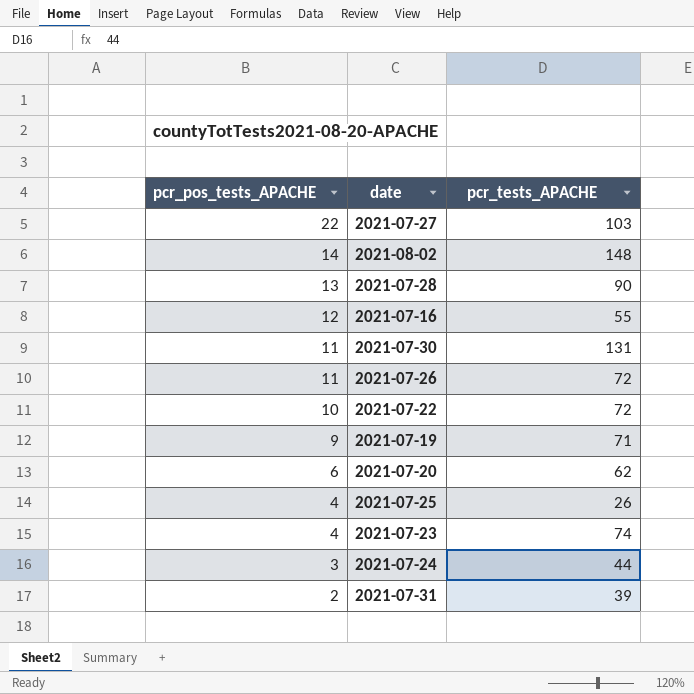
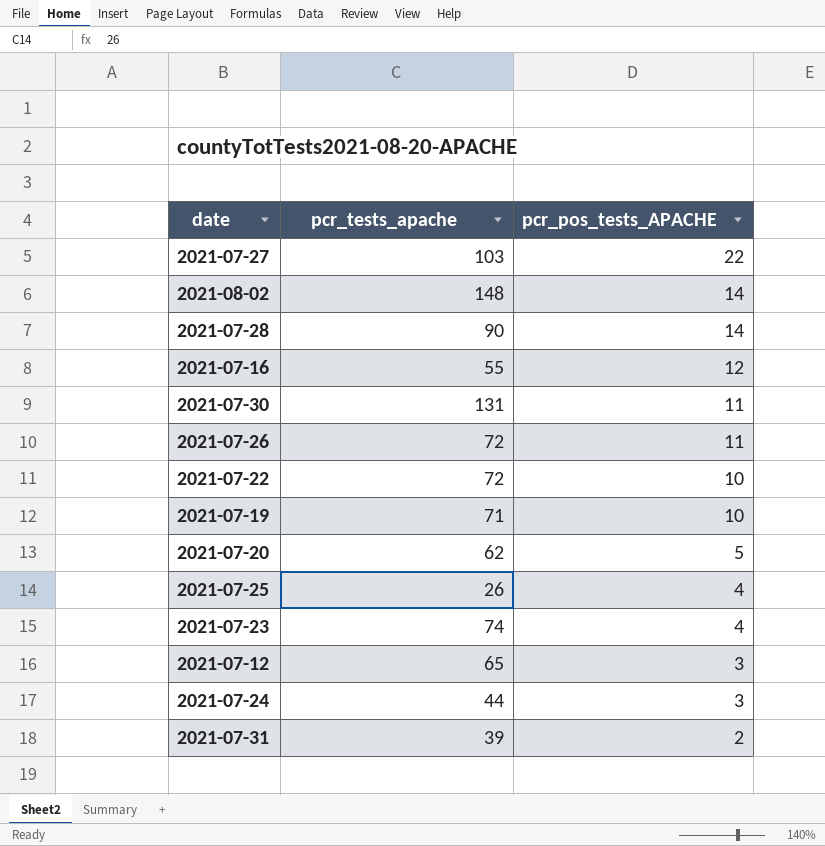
column name: pcr_tests_APACHE -> pcr_tests_apache
column pcr_pos_tests_APACHE | position: 1 -> 3
2021-07-28 | pcr_pos_tests_APACHE: 13 -> 14
2021-07-19 | pcr_pos_tests_APACHE: 9 -> 10
2021-07-20 | pcr_pos_tests_APACHE: 6 -> 5
row 2021-07-12: none -> 65 | 3

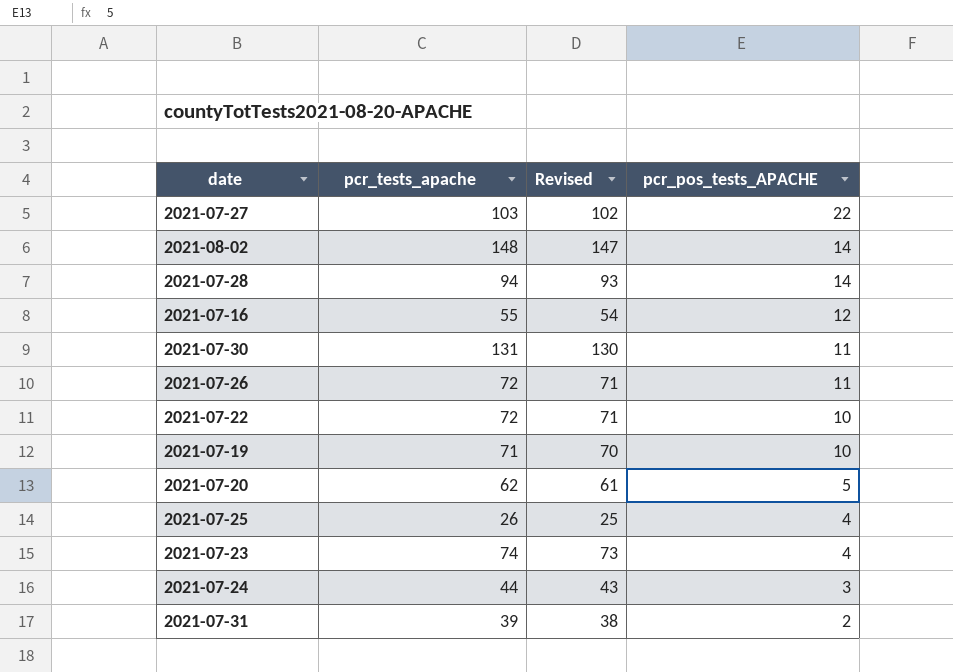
column Revised | formula: none -> [pcr_tests_apache] - 1
row 2021-07-12: 65 | 3 -> none
2021-07-28 | pcr_tests_apache: 90 -> 94

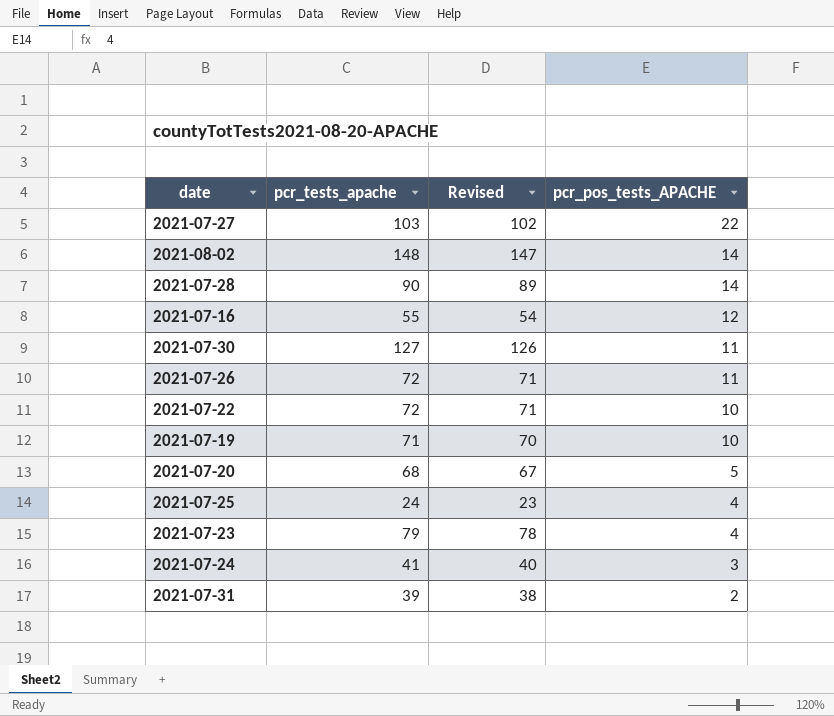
2021-07-28 | pcr_tests_apache: 94 -> 90
2021-07-28 | Revised: 93 -> 89
2021-07-30 | pcr_tests_apache: 131 -> 127
2021-07-30 | Revised: 130 -> 126
2021-07-20 | pcr_tests_apache: 62 -> 68
2021-07-20 | Revised: 61 -> 67
2021-07-25 | pcr_tests_apache: 26 -> 24
2021-07-25 | Revised: 25 -> 23
2021-07-23 | pcr_tests_apache: 74 -> 79
2021-07-23 | Revised: 73 -> 78
2021-07-24 | pcr_tests_apache: 44 -> 41
2021-07-24 | Revised: 43 -> 40

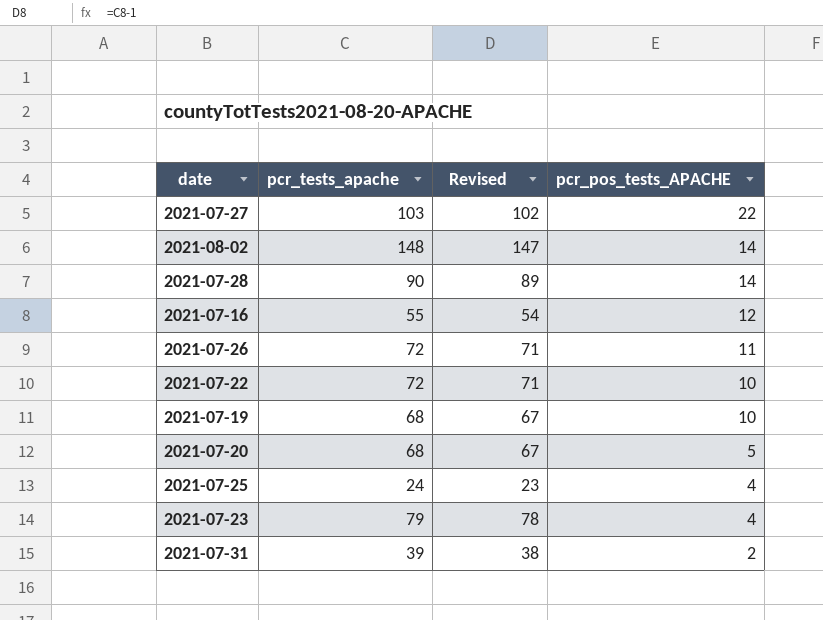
row 2021-07-30: 127 | 126 | 11 -> none
row 2021-07-24: 41 | 40 | 3 -> none
2021-07-19 | pcr_tests_apache: 71 -> 68
2021-07-19 | Revised: 70 -> 67

